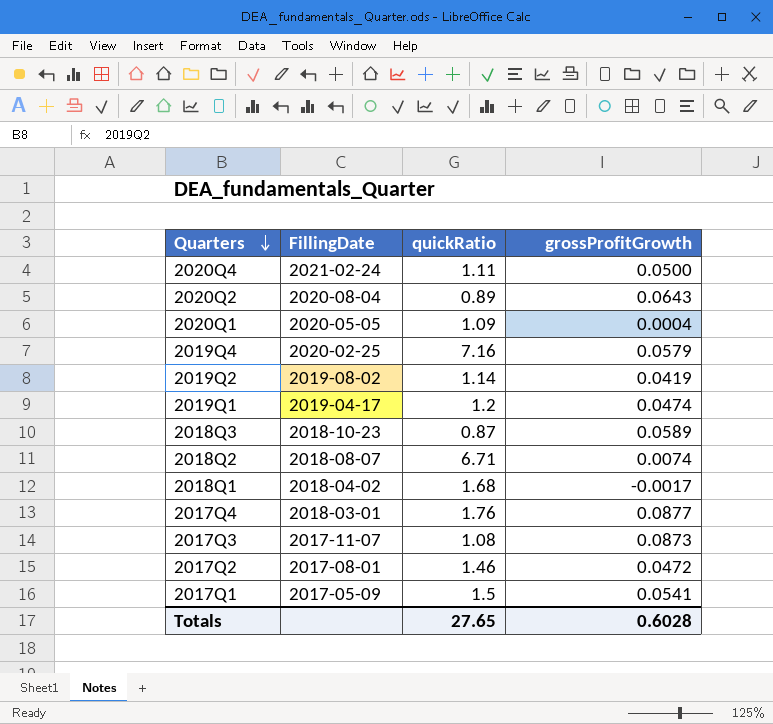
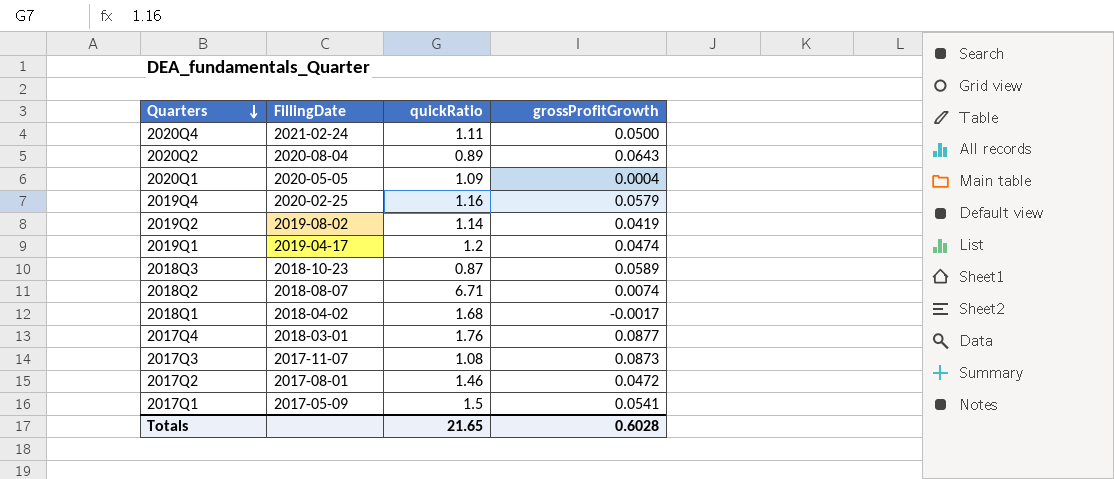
2019Q4 | quickRatio: 7.16 -> 1.16
Totals | quickRatio: 27.65 -> 21.65

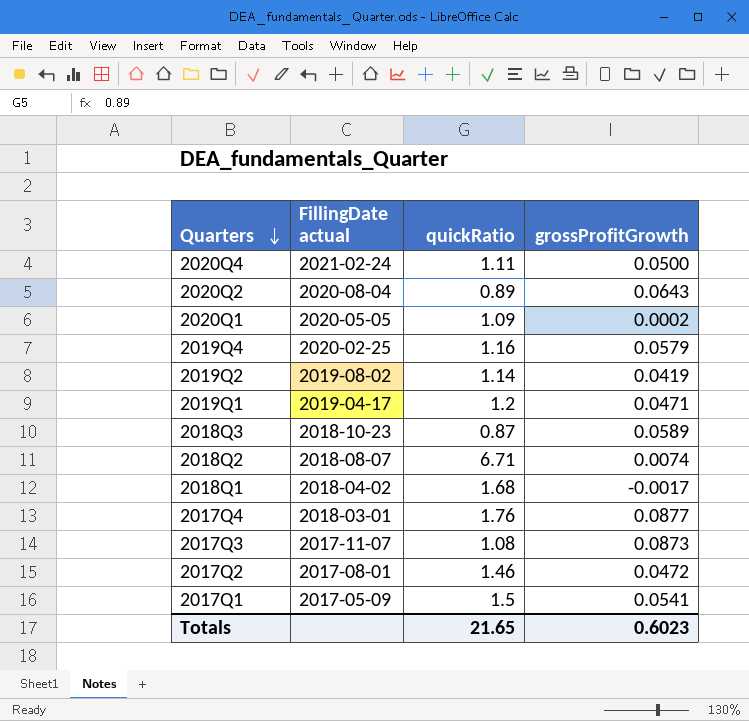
column name: FillingDate -> FillingDate actual
2020Q1 | grossProfitGrowth: 0.0004 -> 0.0002
2019Q1 | grossProfitGrowth: 0.0474 -> 0.0471
Totals | grossProfitGrowth: 0.6028 -> 0.6023

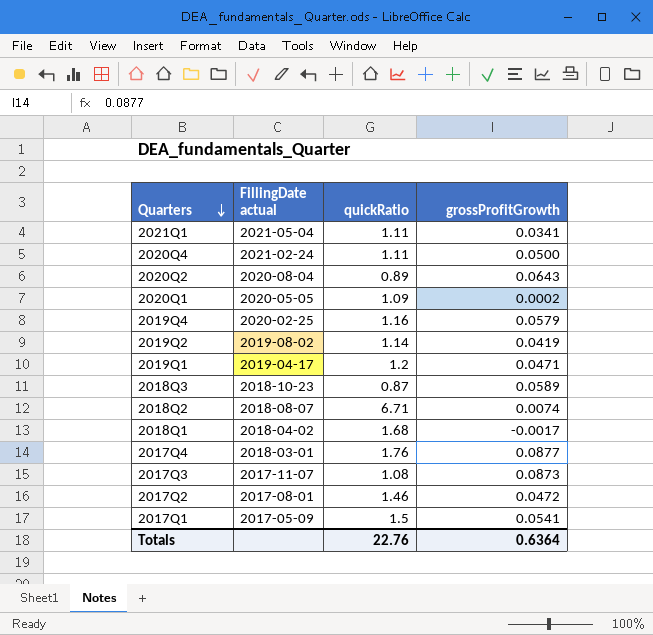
row 2021Q1: none -> 2021-05-04 | 1.11 | 0.0341
Totals | quickRatio: 21.65 -> 22.76
Totals | grossProfitGrowth: 0.6023 -> 0.6364

